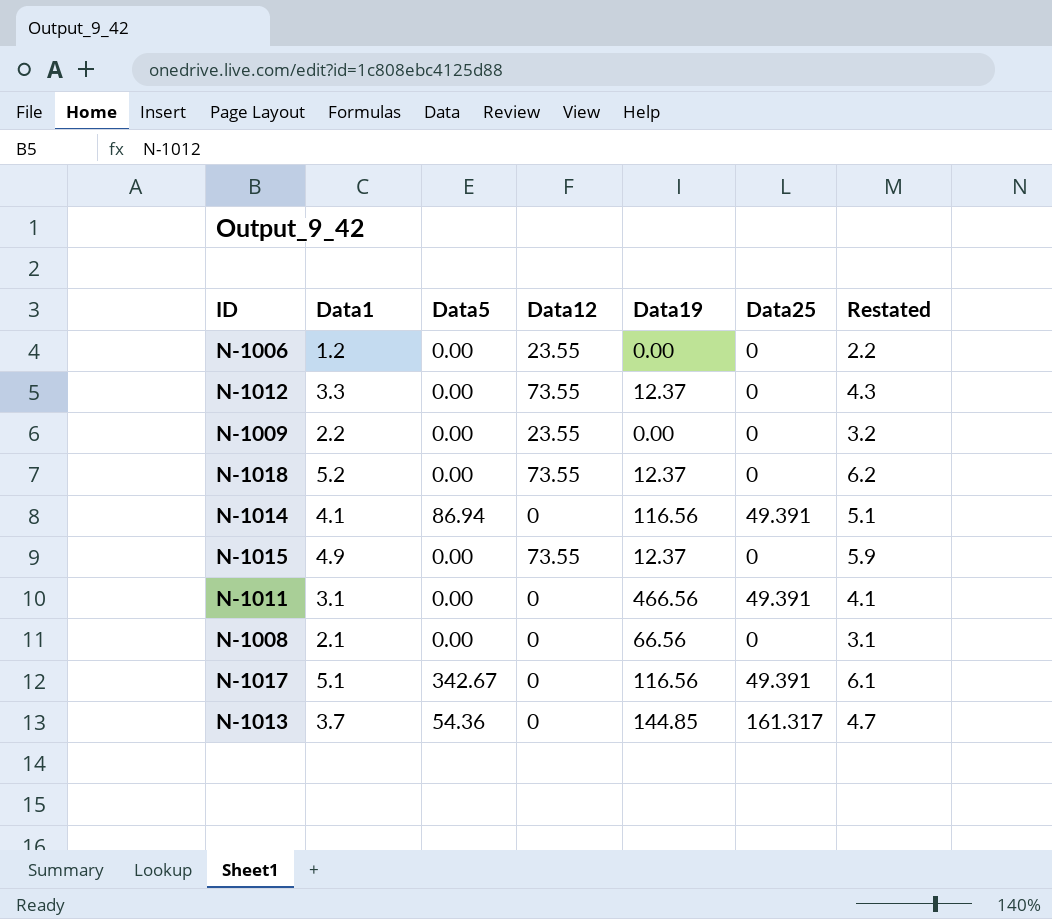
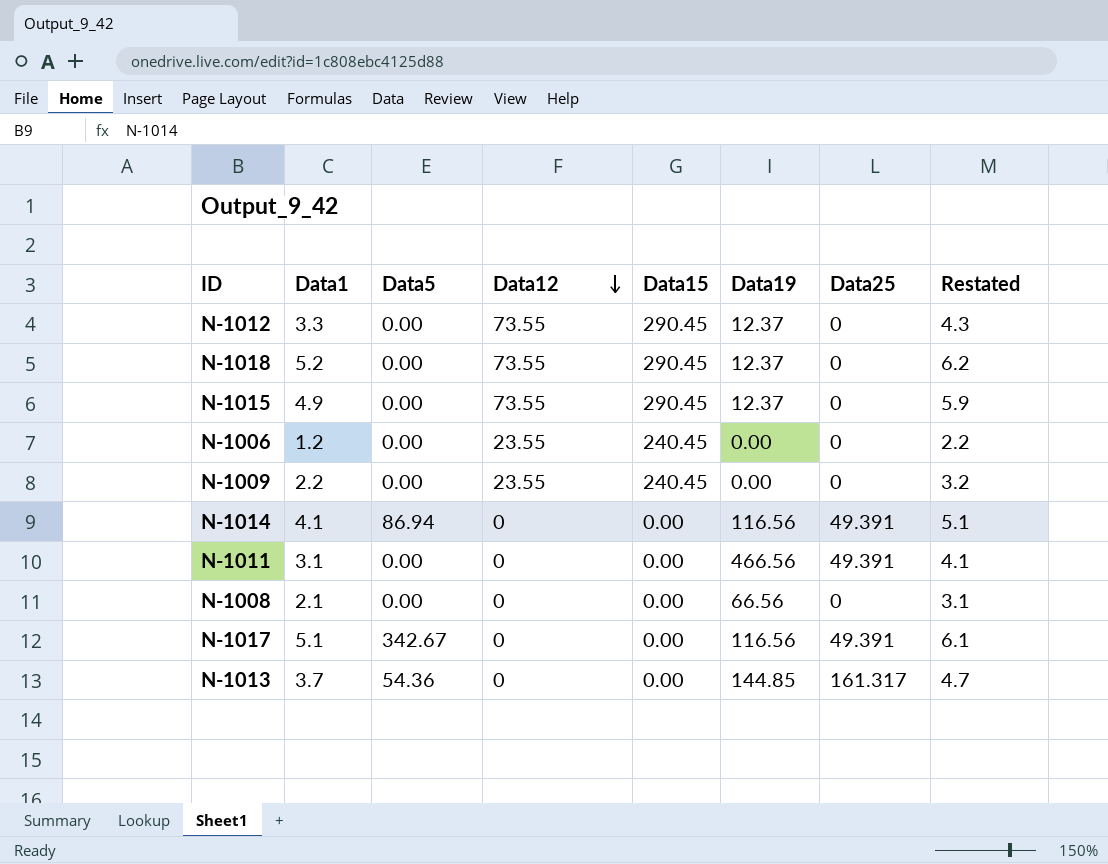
row order: none -> Data12 descending
column Data15 | position: none -> 5

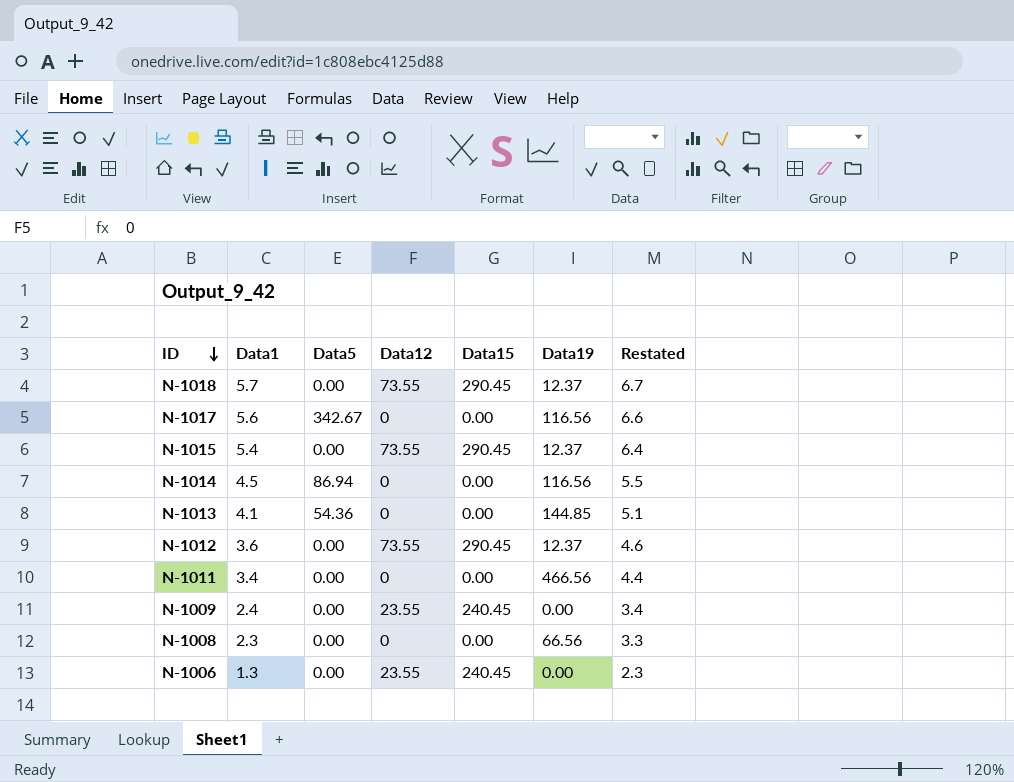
row order: Data12 descending -> ID descending
column Data25 | position: 7 -> none
N-1018 | Data1: 5.2 -> 5.7
N-1018 | Restated: 6.2 -> 6.7
N-1017 | Data1: 5.1 -> 5.6
N-1017 | Restated: 6.1 -> 6.6
N-1015 | Data1: 4.9 -> 5.4
N-1015 | Restated: 5.9 -> 6.4
N-1014 | Data1: 4.1 -> 4.5
N-1014 | Restated: 5.1 -> 5.5
N-1013 | Data1: 3.7 -> 4.1
N-1013 | Restated: 4.7 -> 5.1
N-1012 | Data1: 3.3 -> 3.6
N-1012 | Restated: 4.3 -> 4.6
N-1011 | Data1: 3.1 -> 3.4
N-1011 | Restated: 4.1 -> 4.4
N-1009 | Data1: 2.2 -> 2.4
N-1009 | Restated: 3.2 -> 3.4
N-1008 | Data1: 2.1 -> 2.3
N-1008 | Restated: 3.1 -> 3.3
N-1006 | Data1: 1.2 -> 1.3
N-1006 | Restated: 2.2 -> 2.3

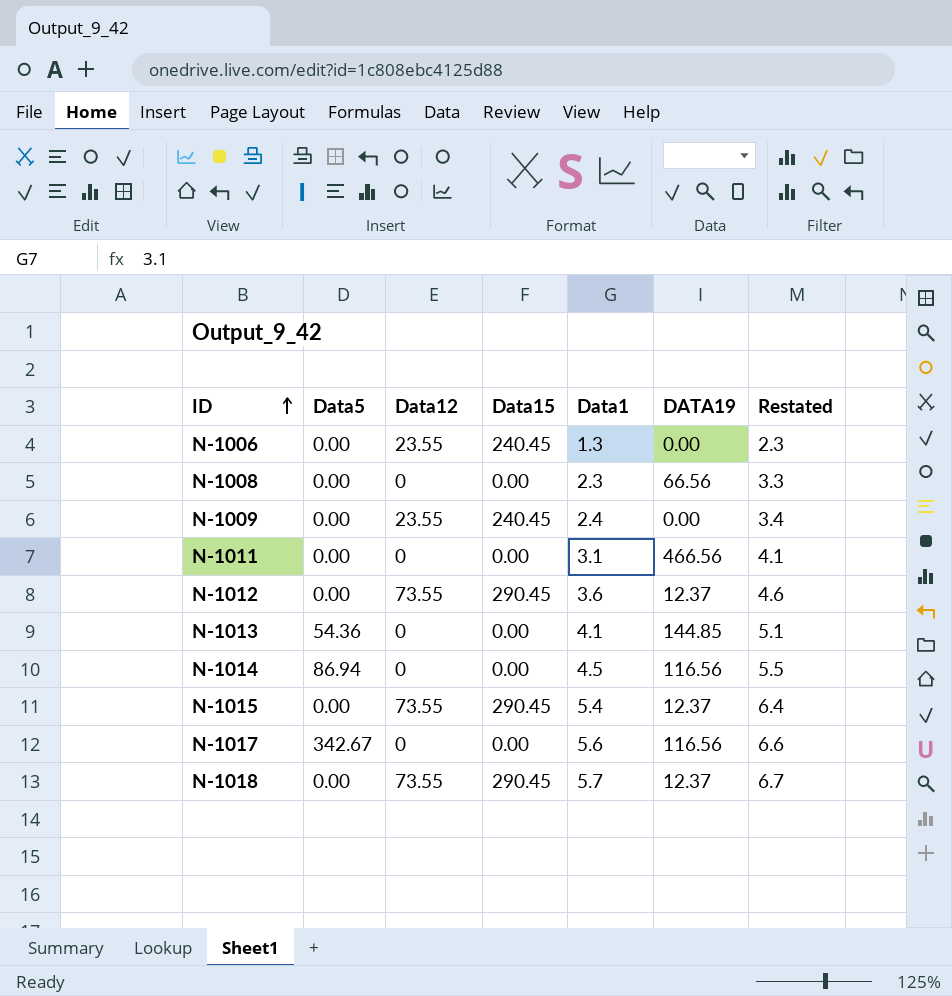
row order: ID descending -> ID ascending
column Data1 | position: 2 -> 5
column name: Data19 -> DATA19
N-1011 | Data1: 3.4 -> 3.1
N-1011 | Restated: 4.4 -> 4.1

